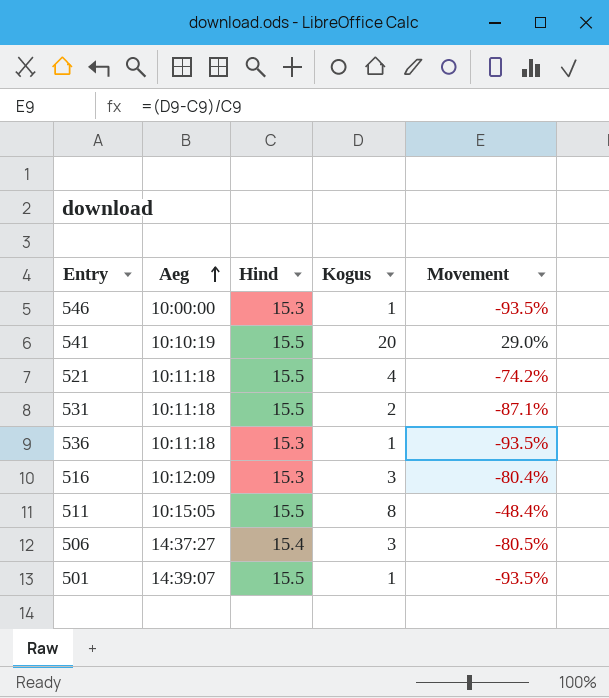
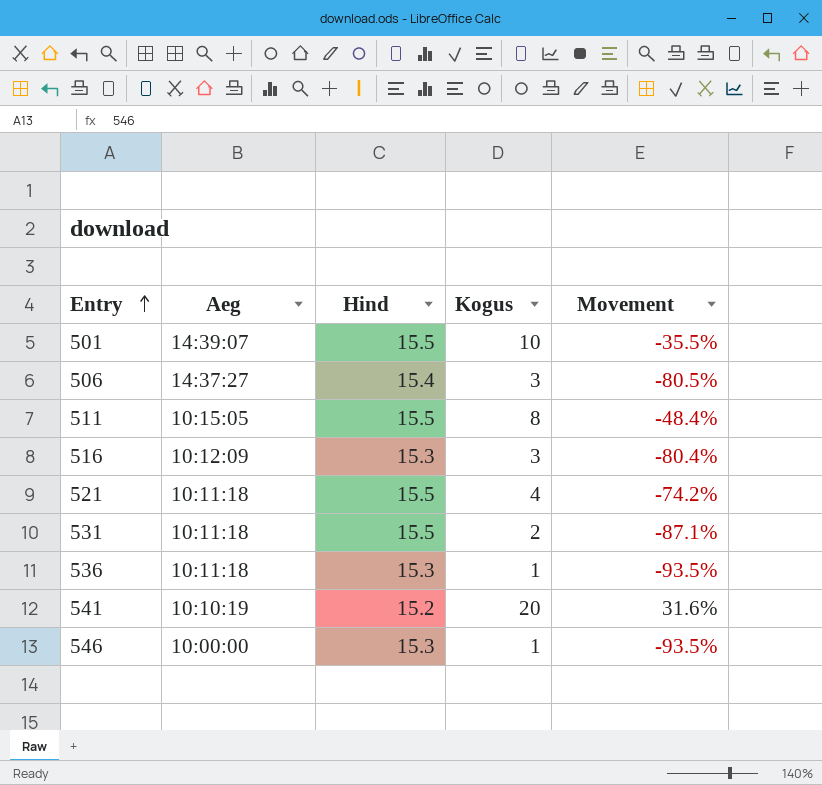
row order: Aeg ascending -> Entry ascending
501 | Kogus: 1 -> 10
501 | Movement: -93.5% -> -35.5%
541 | Hind: 15.5 -> 15.2
541 | Movement: 29.0% -> 31.6%

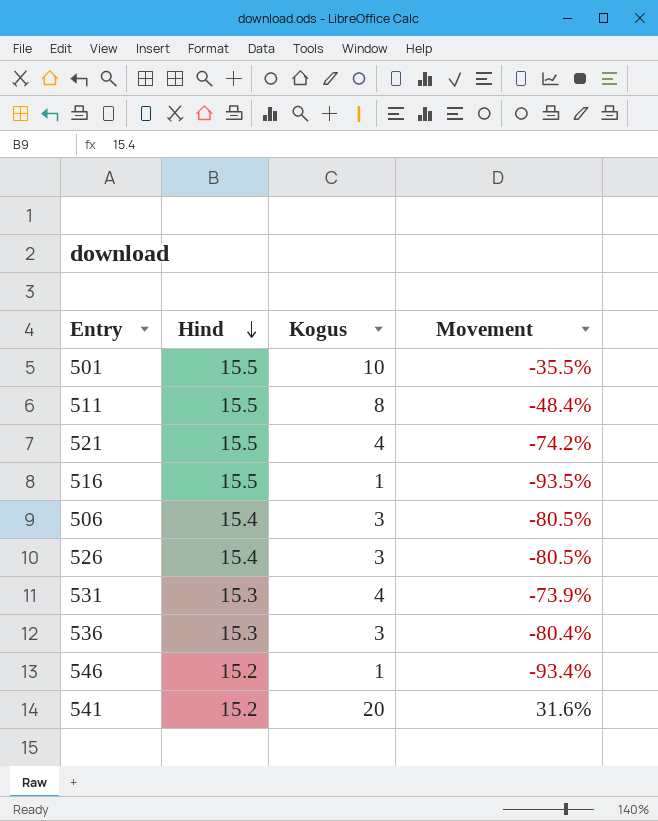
row order: Entry ascending -> Hind descending
column Aeg | position: 2 -> none
516 | Hind: 15.3 -> 15.5
516 | Kogus: 3 -> 1
516 | Movement: -80.4% -> -93.5%
row 526: none -> 15.4 | 3 | -80.5%
531 | Hind: 15.5 -> 15.3
531 | Kogus: 2 -> 4
531 | Movement: -87.1% -> -73.9%
536 | Kogus: 1 -> 3
536 | Movement: -93.5% -> -80.4%
546 | Hind: 15.3 -> 15.2
546 | Movement: -93.5% -> -93.4%

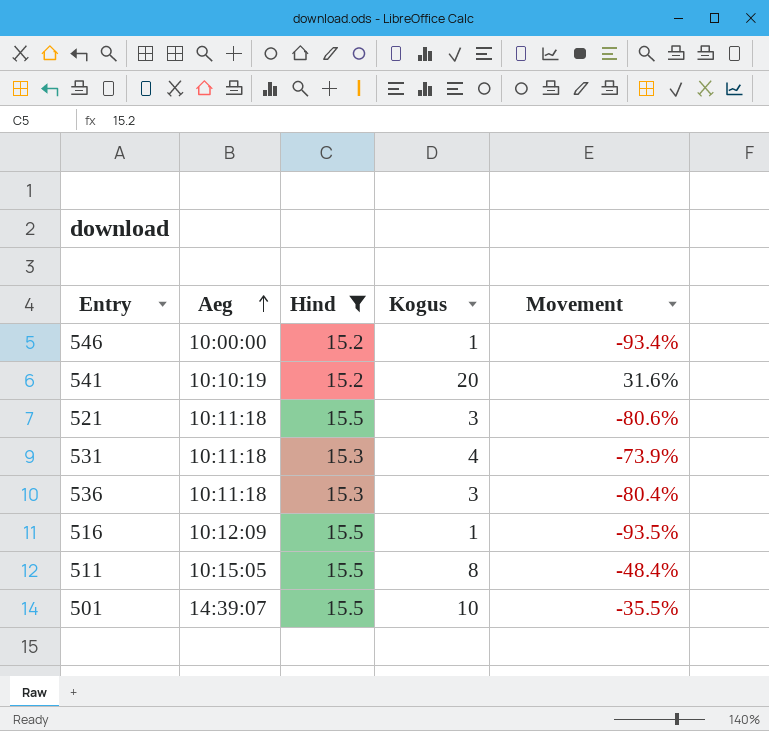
filter: none -> Hind != 15.4
row order: Hind descending -> Aeg ascending
column Aeg | position: none -> 2
521 | Kogus: 4 -> 3
521 | Movement: -74.2% -> -80.6%

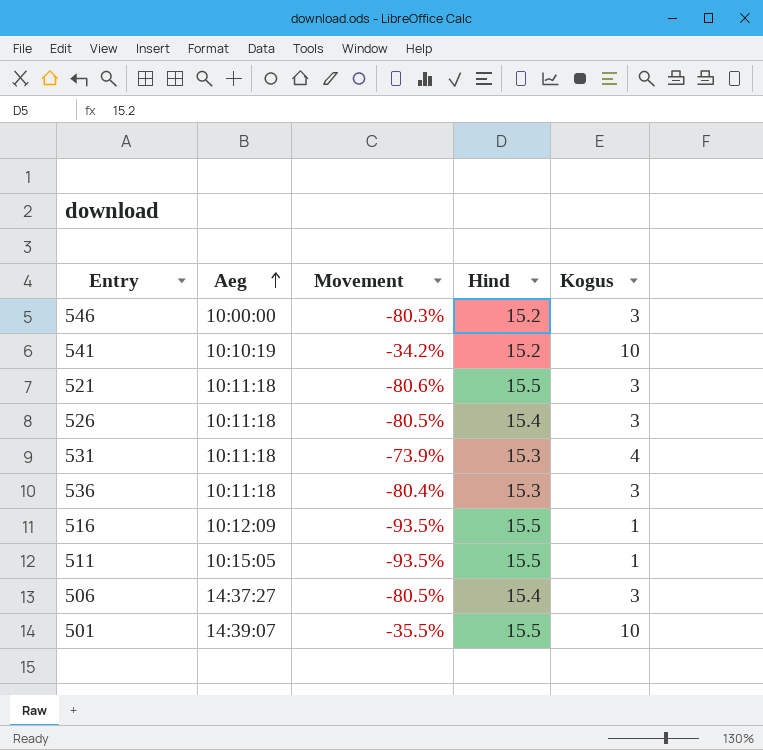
filter: Hind != 15.4 -> none
column Movement | position: 5 -> 3
546 | Movement: -93.4% -> -80.3%
546 | Kogus: 1 -> 3
541 | Movement: 31.6% -> -34.2%
541 | Kogus: 20 -> 10
511 | Movement: -48.4% -> -93.5%
511 | Kogus: 8 -> 1

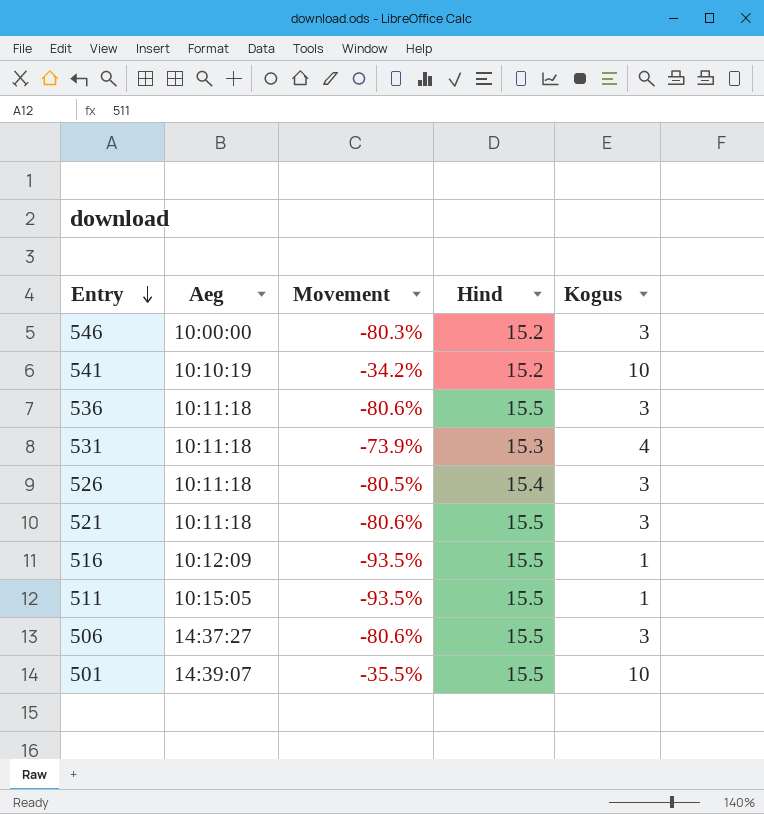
row order: Aeg ascending -> Entry descending
536 | Movement: -80.4% -> -80.6%
536 | Hind: 15.3 -> 15.5
506 | Movement: -80.5% -> -80.6%
506 | Hind: 15.4 -> 15.5

